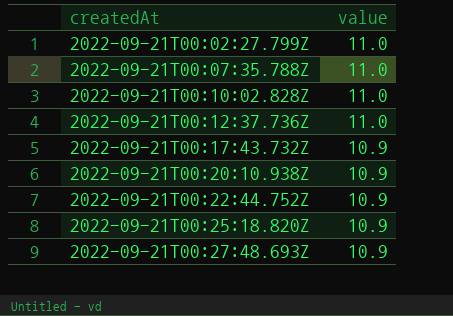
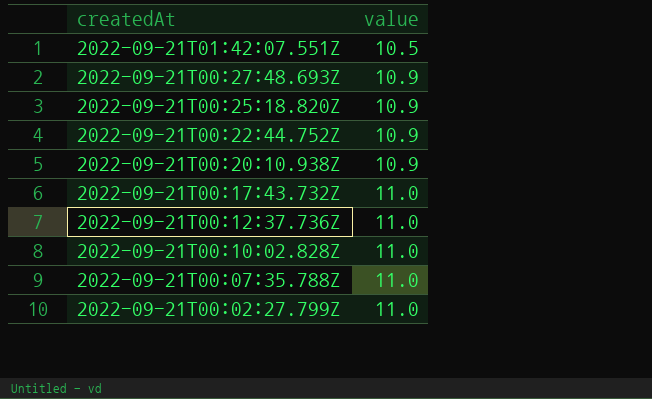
row order: createdAt ascending -> createdAt descending
row 2022-09-21T01:42:07.551Z: none -> 10.5
2022-09-21T00:17:43.732Z | value: 10.9 -> 11.0

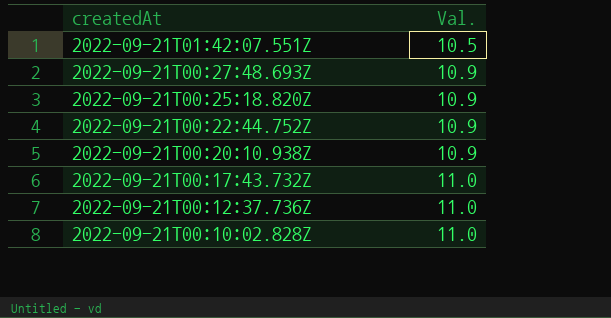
column name: value -> Val.
row 2022-09-21T00:07:35.788Z: 11.0 -> none
row 2022-09-21T00:02:27.799Z: 11.0 -> none

